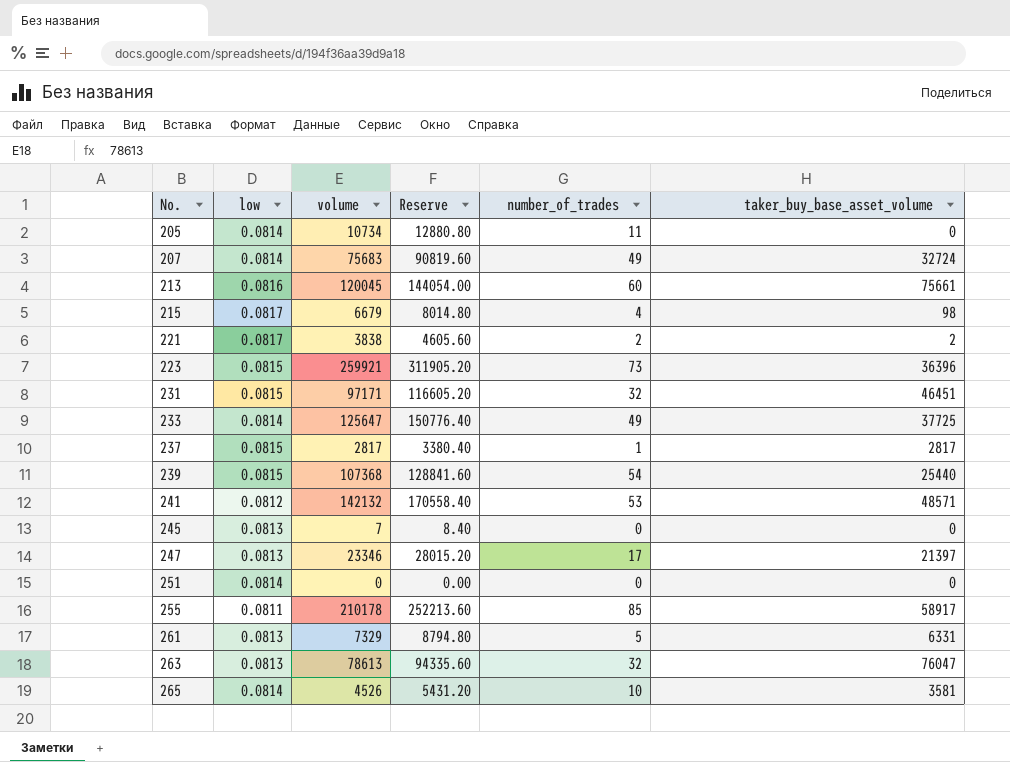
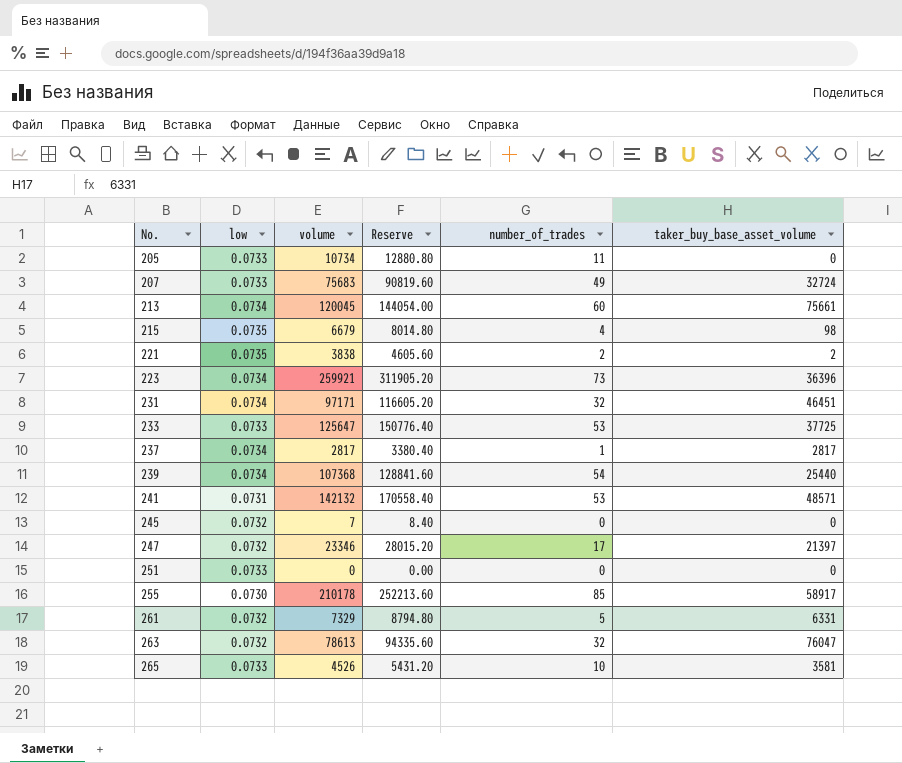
205 | low: 0.0814 -> 0.0733
207 | low: 0.0814 -> 0.0733
213 | low: 0.0816 -> 0.0734
215 | low: 0.0817 -> 0.0735
221 | low: 0.0817 -> 0.0735
223 | low: 0.0815 -> 0.0734
231 | low: 0.0815 -> 0.0734
233 | low: 0.0814 -> 0.0733
233 | number_of_trades: 49 -> 53
237 | low: 0.0815 -> 0.0734
239 | low: 0.0815 -> 0.0734
241 | low: 0.0812 -> 0.0731
245 | low: 0.0813 -> 0.0732
247 | low: 0.0813 -> 0.0732
251 | low: 0.0814 -> 0.0733
255 | low: 0.0811 -> 0.0730
261 | low: 0.0813 -> 0.0732
263 | low: 0.0813 -> 0.0732
265 | low: 0.0814 -> 0.0733

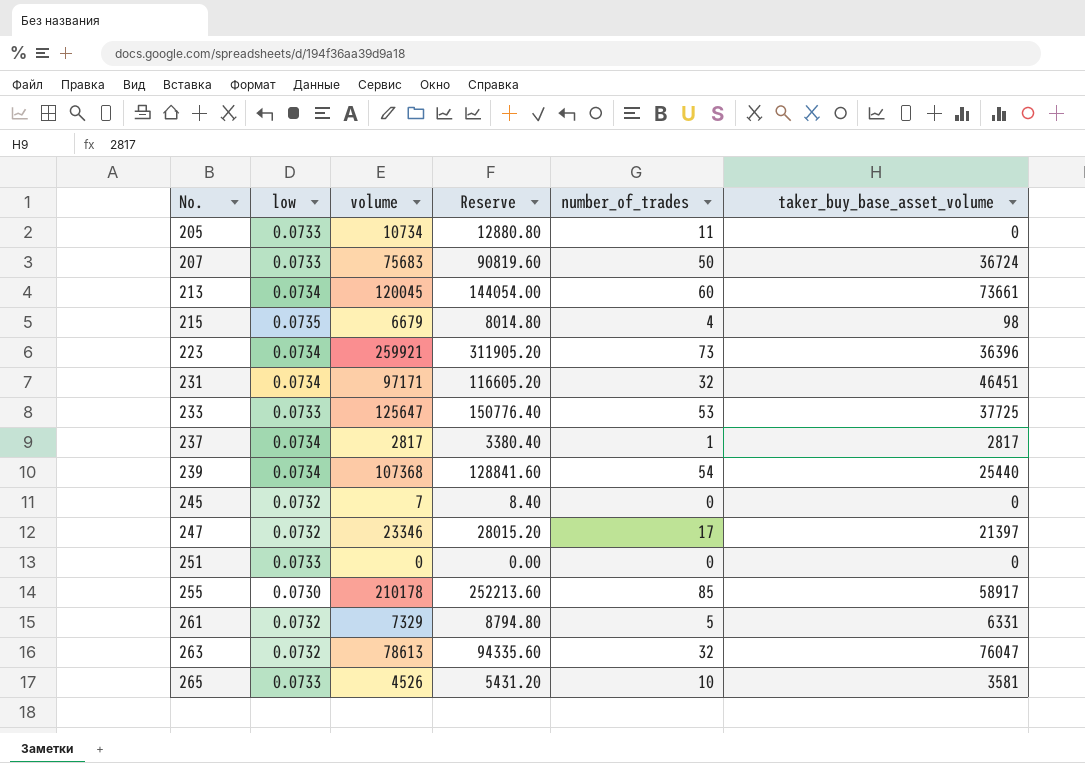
row 221: 0.0735 | 3838 | 4605.60 | 2 | 2 -> none
row 241: 0.0731 | 142132 | 170558.40 | 53 | 48571 -> none
207 | number_of_trades: 49 -> 50
207 | taker_buy_base_asset_volume: 32724 -> 36724
213 | taker_buy_base_asset_volume: 75661 -> 73661

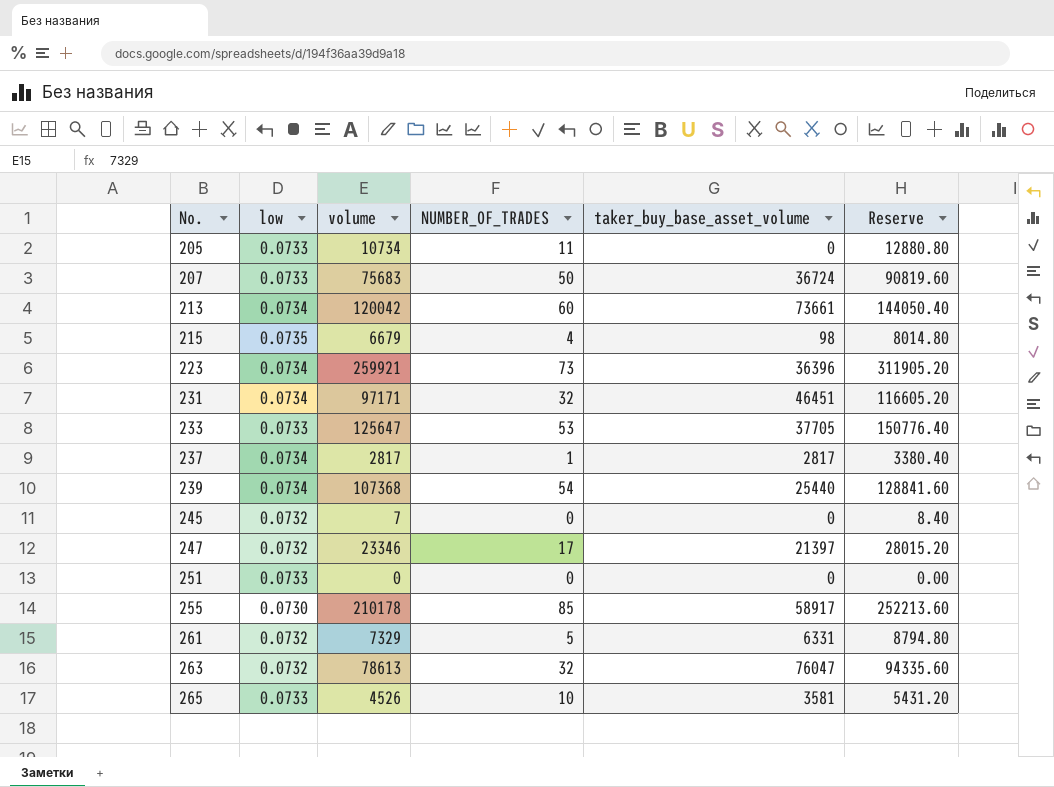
column name: number_of_trades -> NUMBER_OF_TRADES
column Reserve | position: 4 -> 6
213 | volume: 120045 -> 120042
213 | Reserve: 144054.00 -> 144050.40
233 | taker_buy_base_asset_volume: 37725 -> 37705

